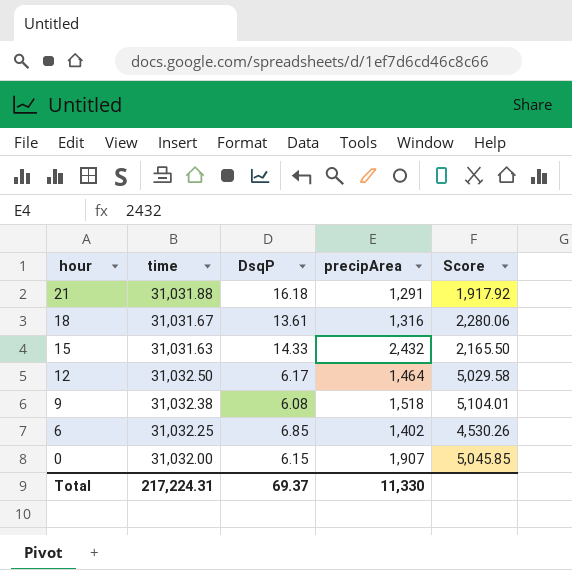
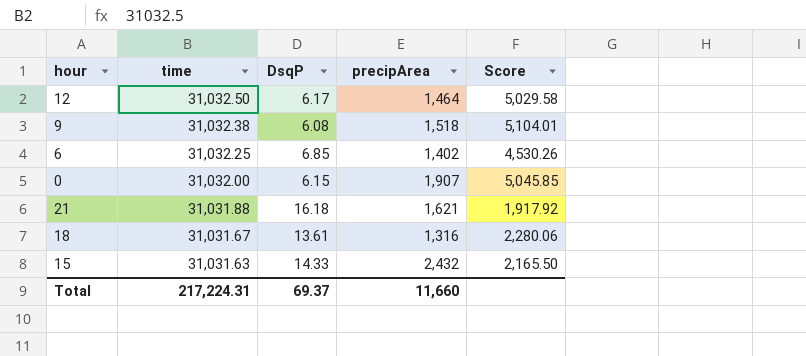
row order: hour descending -> time descending
21 | precipArea: 1,291 -> 1,621
Total | precipArea: 11,330 -> 11,660

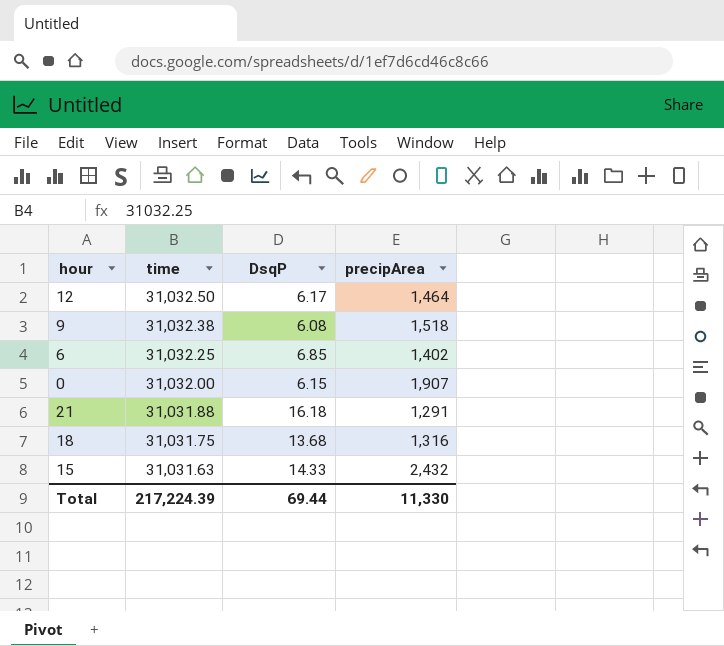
column Score | formula: [time] / [DsqP] -> none
21 | precipArea: 1,621 -> 1,291
18 | time: 31,031.67 -> 31,031.75
18 | DsqP: 13.61 -> 13.68
Total | time: 217,224.31 -> 217,224.39
Total | DsqP: 69.37 -> 69.44
Total | precipArea: 11,660 -> 11,330

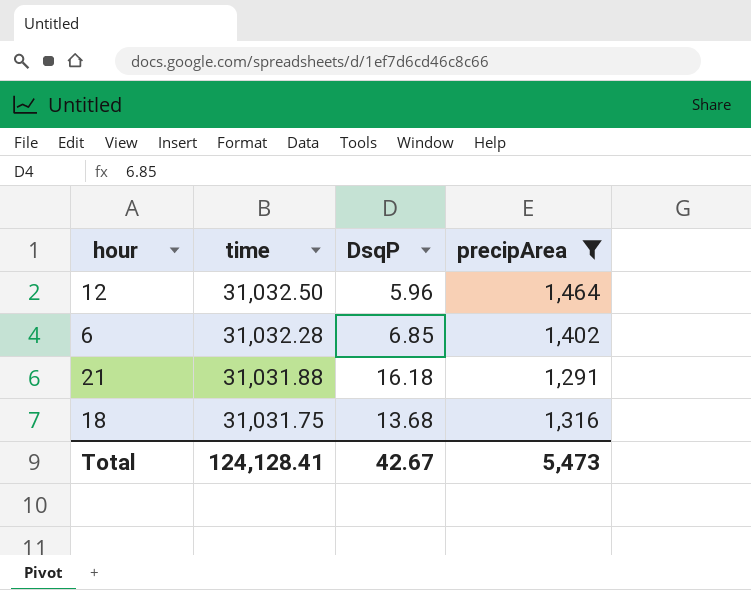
filter: none -> precipArea <= 1,464
12 | DsqP: 6.17 -> 5.96
6 | time: 31,032.25 -> 31,032.28
Total | time: 217,224.39 -> 124,128.41
Total | DsqP: 69.44 -> 42.67
Total | precipArea: 11,330 -> 5,473

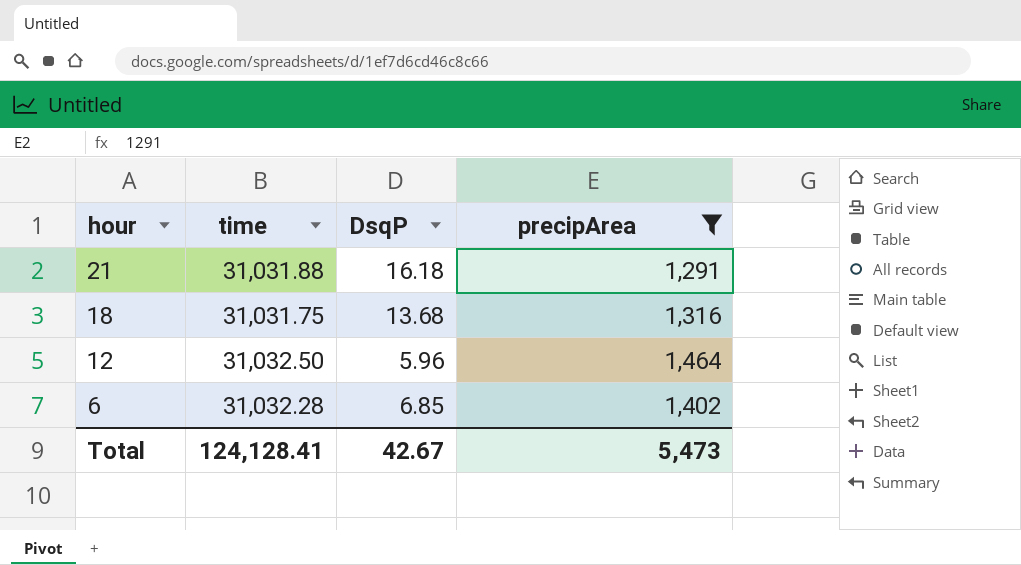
row order: time descending -> hour descending

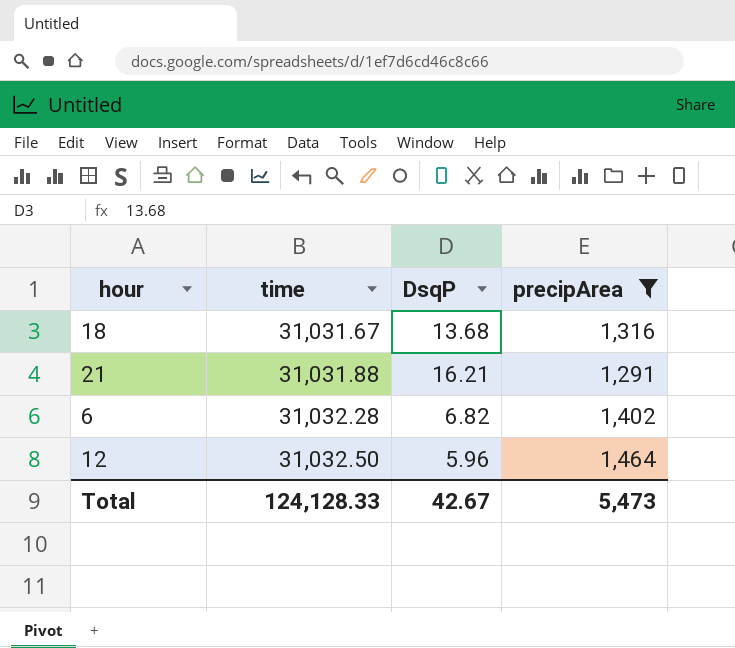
row order: hour descending -> time ascending
18 | time: 31,031.75 -> 31,031.67
21 | DsqP: 16.18 -> 16.21
6 | DsqP: 6.85 -> 6.82
Total | time: 124,128.41 -> 124,128.33

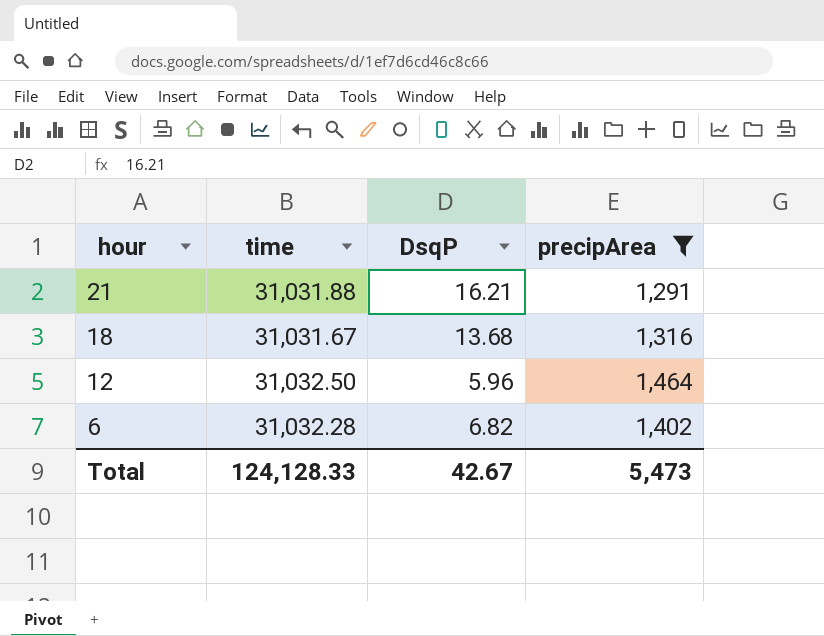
row order: time ascending -> hour descending

